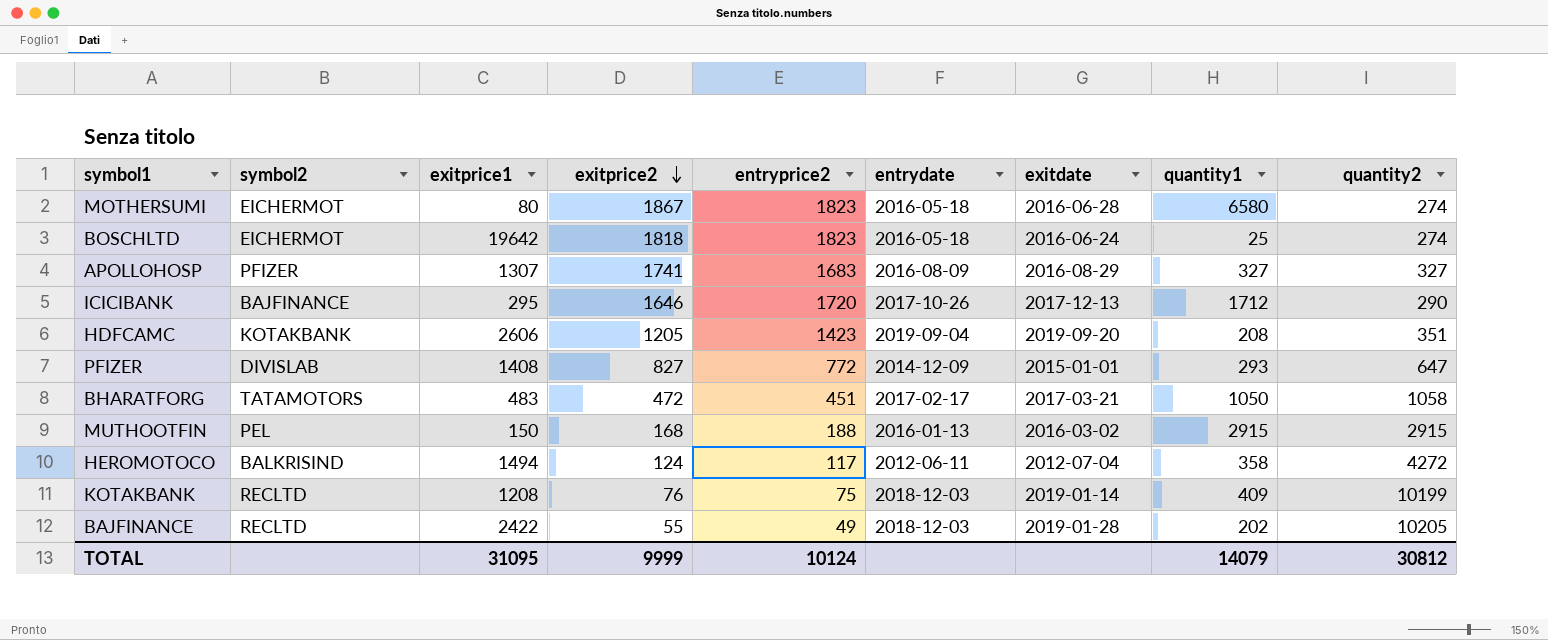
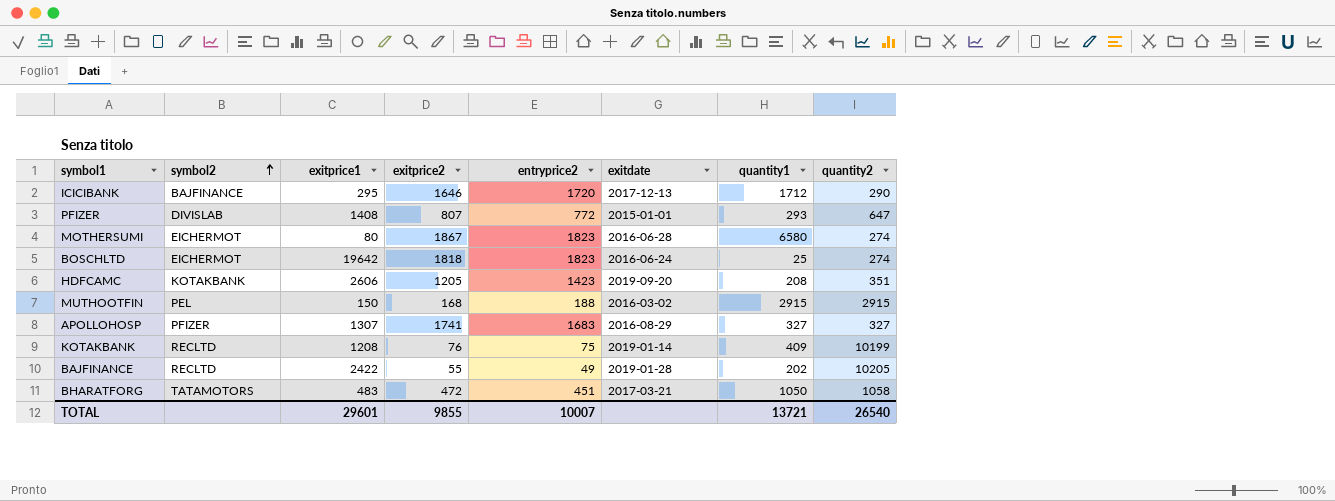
row order: exitprice2 descending -> symbol2 ascending
column entrydate | position: 6 -> none
row HEROMOTOCO: BALKRISIND | 1494 | 124 | 117 | 2012-06-11 | 2012-07-04 | 358 | 4272 -> none
PFIZER | exitprice2: 827 -> 807
TOTAL | exitprice1: 31095 -> 29601
TOTAL | exitprice2: 9999 -> 9855
TOTAL | entryprice2: 10124 -> 10007
TOTAL | quantity1: 14079 -> 13721
TOTAL | quantity2: 30812 -> 26540

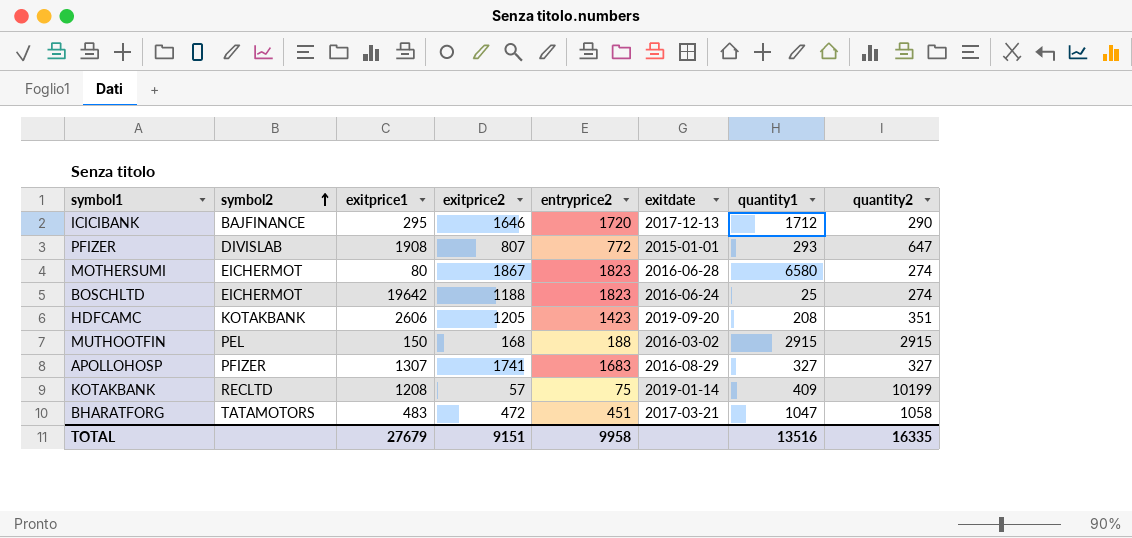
row BAJFINANCE: RECLTD | 2422 | 55 | 49 | 2019-01-28 | 202 | 10205 -> none
PFIZER | exitprice1: 1408 -> 1908
BOSCHLTD | exitprice2: 1818 -> 1188
KOTAKBANK | exitprice2: 76 -> 57
BHARATFORG | quantity1: 1050 -> 1047
TOTAL | exitprice1: 29601 -> 27679
TOTAL | exitprice2: 9855 -> 9151
TOTAL | entryprice2: 10007 -> 9958
TOTAL | quantity1: 13721 -> 13516
TOTAL | quantity2: 26540 -> 16335

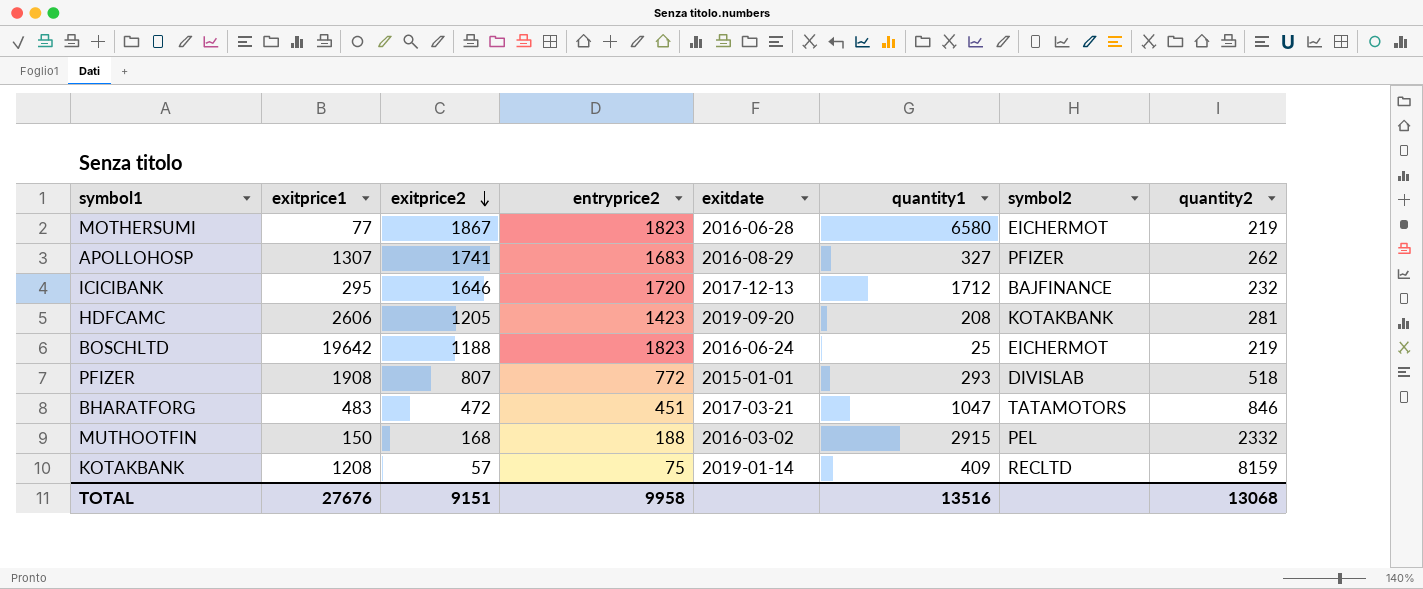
row order: symbol2 ascending -> exitprice2 descending
column symbol2 | position: 2 -> 7
MOTHERSUMI | exitprice1: 80 -> 77
MOTHERSUMI | quantity2: 274 -> 219
APOLLOHOSP | quantity2: 327 -> 262
ICICIBANK | quantity2: 290 -> 232
HDFCAMC | quantity2: 351 -> 281
BOSCHLTD | quantity2: 274 -> 219
PFIZER | quantity2: 647 -> 518
BHARATFORG | quantity2: 1058 -> 846
MUTHOOTFIN | quantity2: 2915 -> 2332
KOTAKBANK | quantity2: 10199 -> 8159
TOTAL | exitprice1: 27679 -> 27676
TOTAL | quantity2: 16335 -> 13068

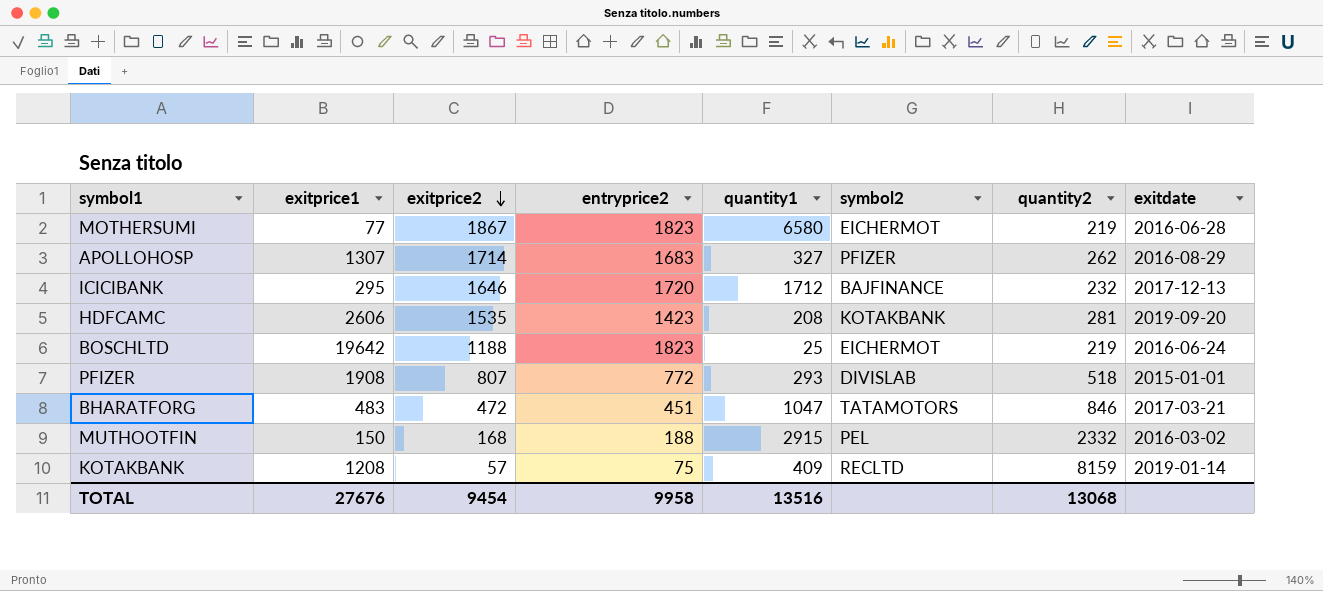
column exitdate | position: 5 -> 8
APOLLOHOSP | exitprice2: 1741 -> 1714
HDFCAMC | exitprice2: 1205 -> 1535
TOTAL | exitprice2: 9151 -> 9454

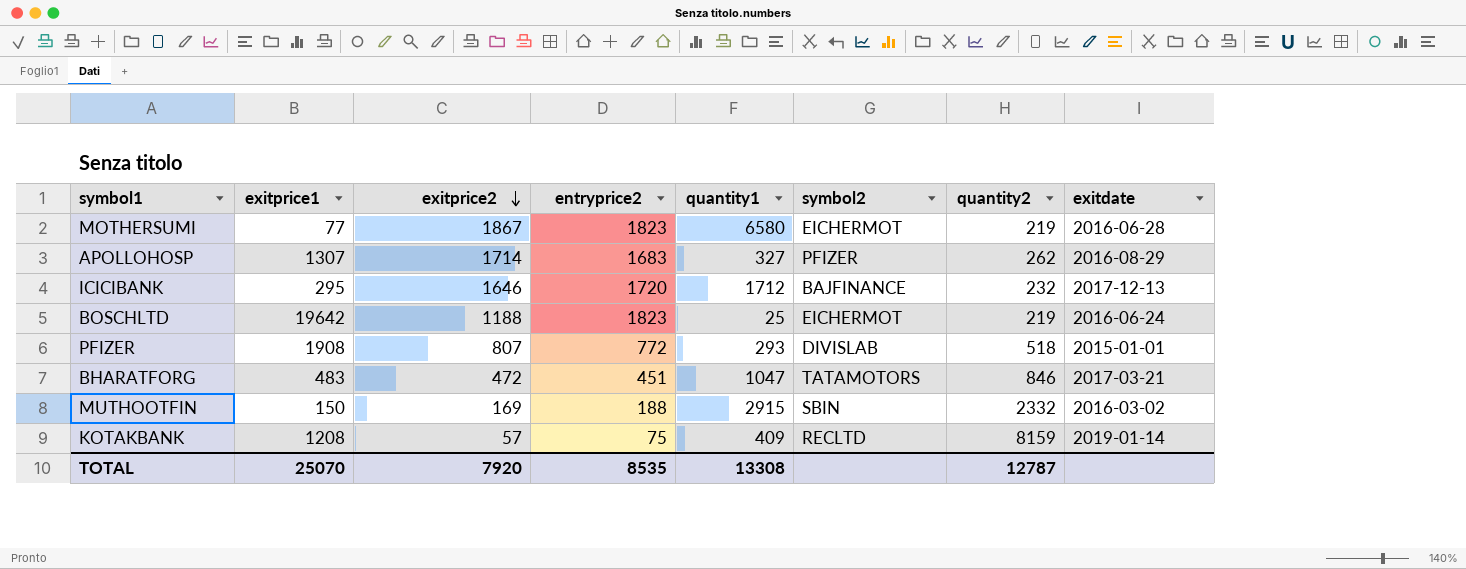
row HDFCAMC: 2606 | 1535 | 1423 | 208 | KOTAKBANK | 281 | 2019-09-20 -> none
MUTHOOTFIN | exitprice2: 168 -> 169
MUTHOOTFIN | symbol2: PEL -> SBIN
TOTAL | exitprice1: 27676 -> 25070
TOTAL | exitprice2: 9454 -> 7920
TOTAL | entryprice2: 9958 -> 8535
TOTAL | quantity1: 13516 -> 13308
TOTAL | quantity2: 13068 -> 12787

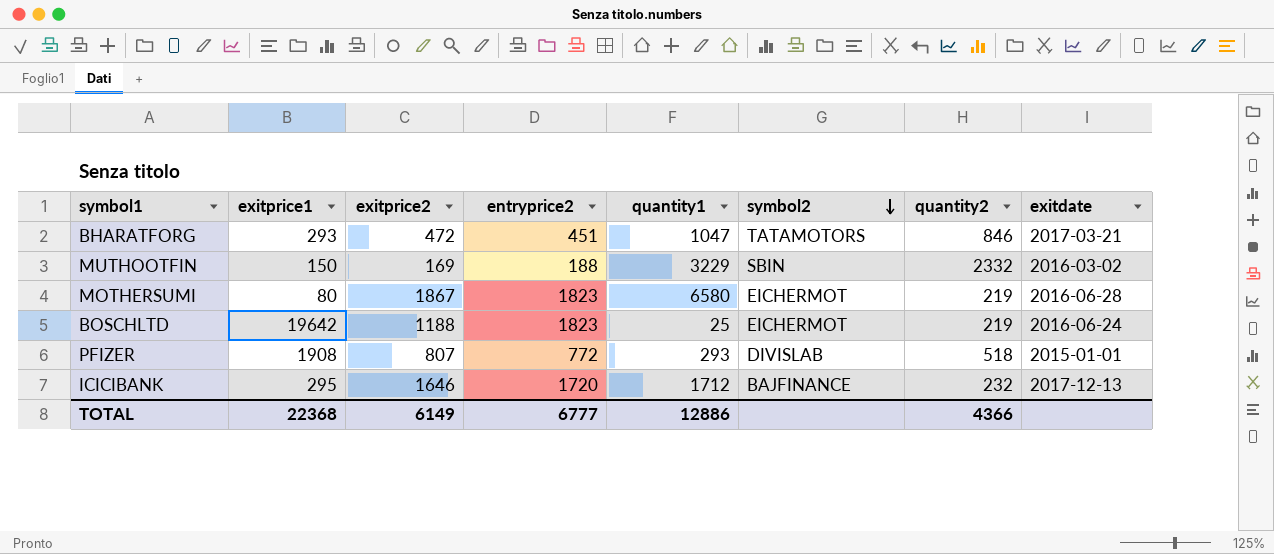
row order: exitprice2 descending -> symbol2 descending
row APOLLOHOSP: 1307 | 1714 | 1683 | 327 | PFIZER | 262 | 2016-08-29 -> none
row KOTAKBANK: 1208 | 57 | 75 | 409 | RECLTD | 8159 | 2019-01-14 -> none
BHARATFORG | exitprice1: 483 -> 293
MUTHOOTFIN | quantity1: 2915 -> 3229
MOTHERSUMI | exitprice1: 77 -> 80
TOTAL | exitprice1: 25070 -> 22368
TOTAL | exitprice2: 7920 -> 6149
TOTAL | entryprice2: 8535 -> 6777
TOTAL | quantity1: 13308 -> 12886
TOTAL | quantity2: 12787 -> 4366

